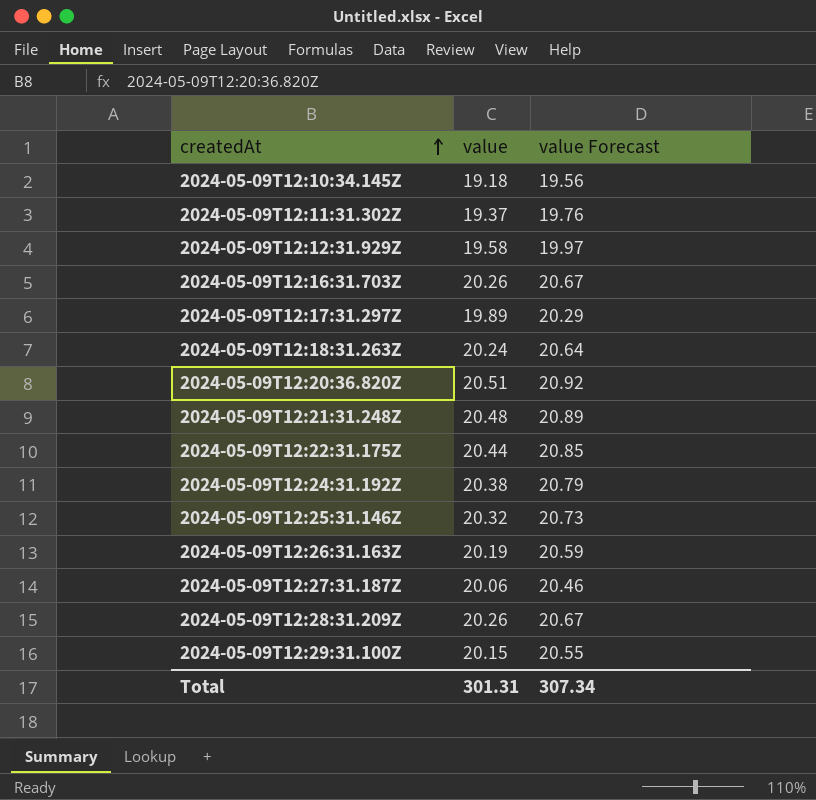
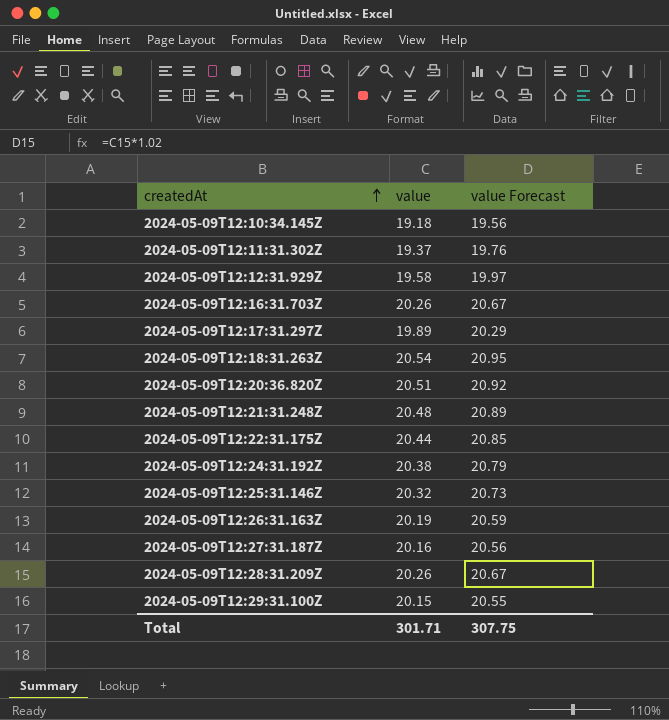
2024-05-09T12:18:31.263Z | value: 20.24 -> 20.54
2024-05-09T12:18:31.263Z | value Forecast: 20.64 -> 20.95
2024-05-09T12:27:31.187Z | value: 20.06 -> 20.16
2024-05-09T12:27:31.187Z | value Forecast: 20.46 -> 20.56
Total | value: 301.31 -> 301.71
Total | value Forecast: 307.34 -> 307.75

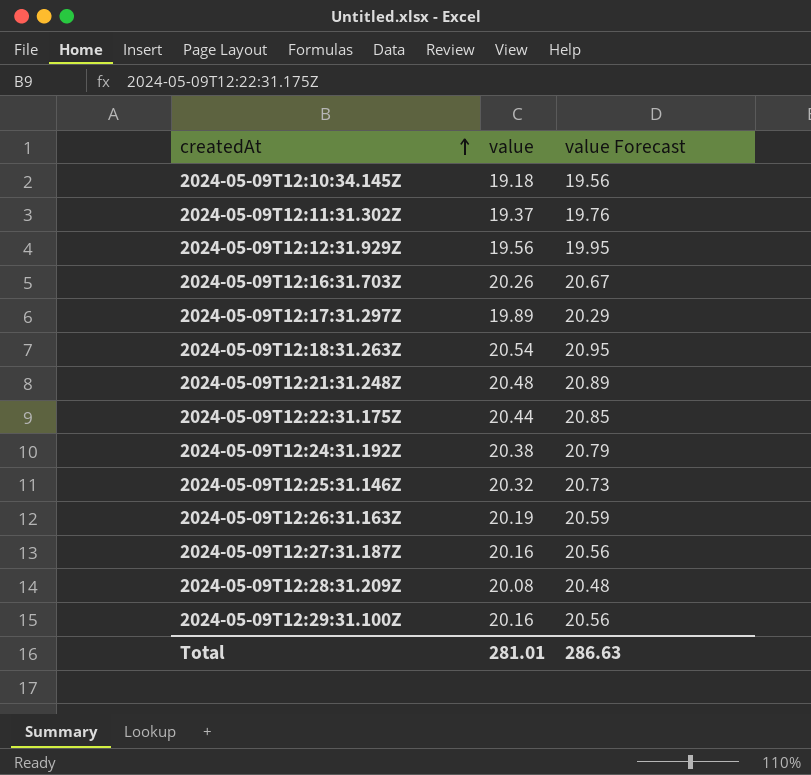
row 2024-05-09T12:20:36.820Z: 20.51 | 20.92 -> none
2024-05-09T12:12:31.929Z | value: 19.58 -> 19.56
2024-05-09T12:12:31.929Z | value Forecast: 19.97 -> 19.95
2024-05-09T12:28:31.209Z | value: 20.26 -> 20.08
2024-05-09T12:28:31.209Z | value Forecast: 20.67 -> 20.48
2024-05-09T12:29:31.100Z | value: 20.15 -> 20.16
2024-05-09T12:29:31.100Z | value Forecast: 20.55 -> 20.56
Total | value: 301.71 -> 281.01
Total | value Forecast: 307.75 -> 286.63

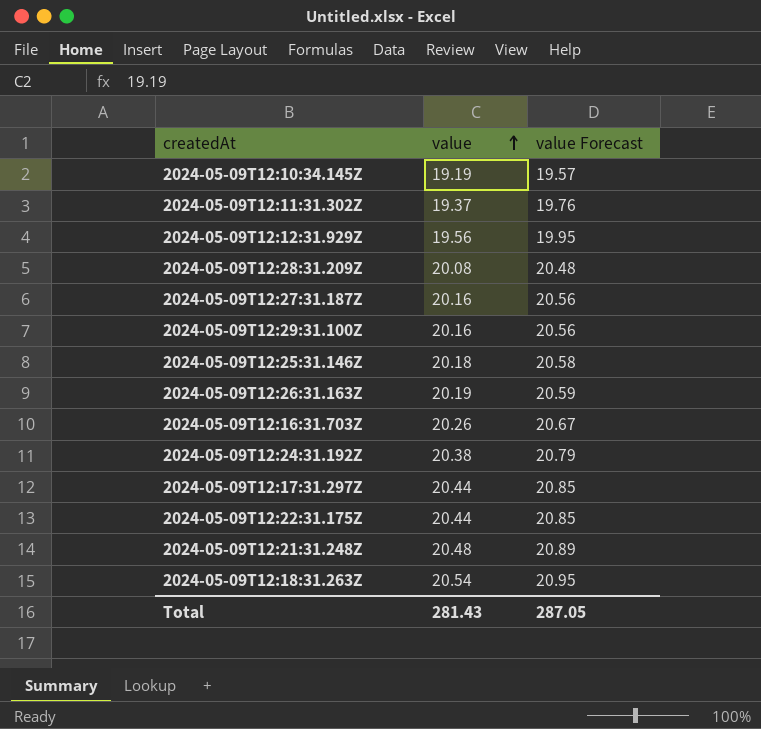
row order: createdAt ascending -> value ascending
2024-05-09T12:10:34.145Z | value: 19.18 -> 19.19
2024-05-09T12:10:34.145Z | value Forecast: 19.56 -> 19.57
2024-05-09T12:25:31.146Z | value: 20.32 -> 20.18
2024-05-09T12:25:31.146Z | value Forecast: 20.73 -> 20.58
2024-05-09T12:17:31.297Z | value: 19.89 -> 20.44
2024-05-09T12:17:31.297Z | value Forecast: 20.29 -> 20.85
Total | value: 281.01 -> 281.43
Total | value Forecast: 286.63 -> 287.05

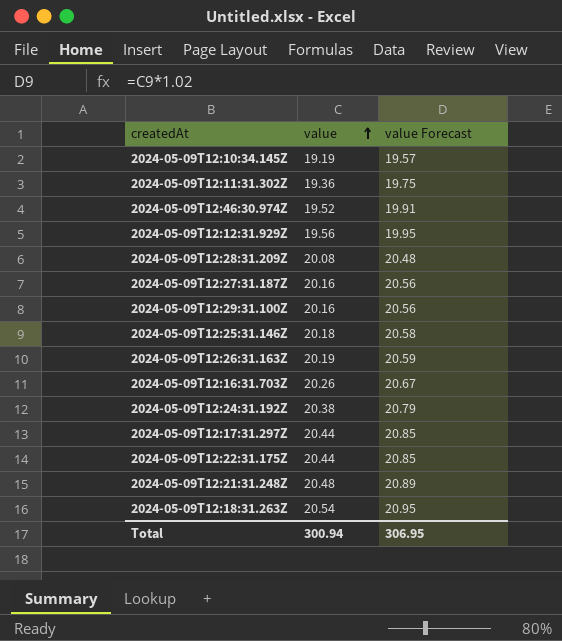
2024-05-09T12:11:31.302Z | value: 19.37 -> 19.36
2024-05-09T12:11:31.302Z | value Forecast: 19.76 -> 19.75
row 2024-05-09T12:46:30.974Z: none -> 19.52 | 19.91
Total | value: 281.43 -> 300.94
Total | value Forecast: 287.05 -> 306.95

